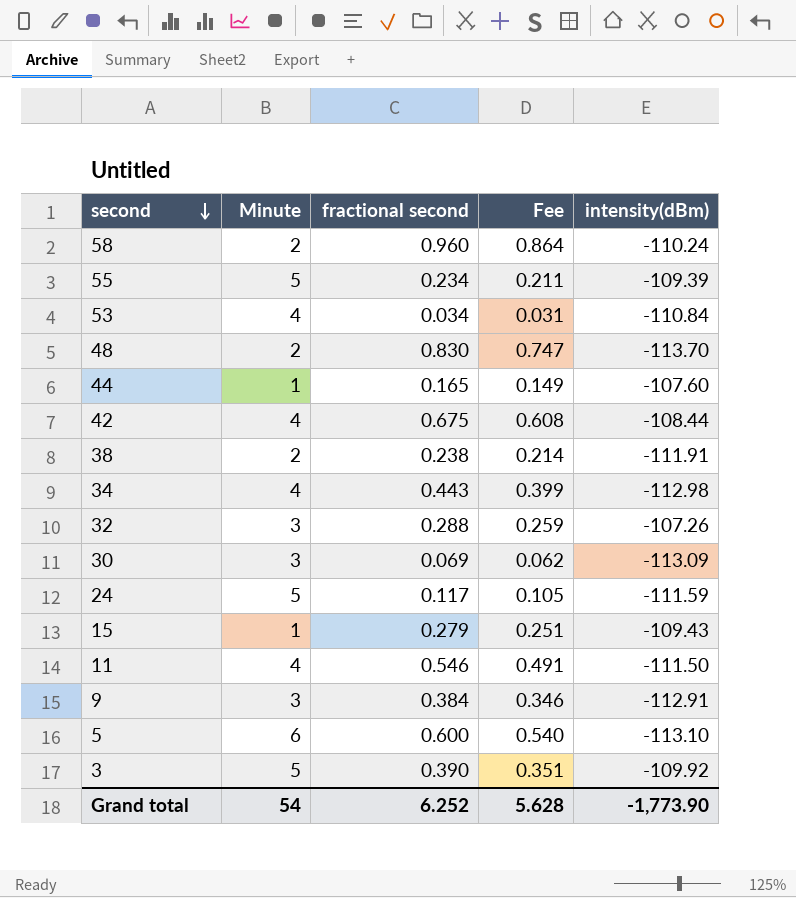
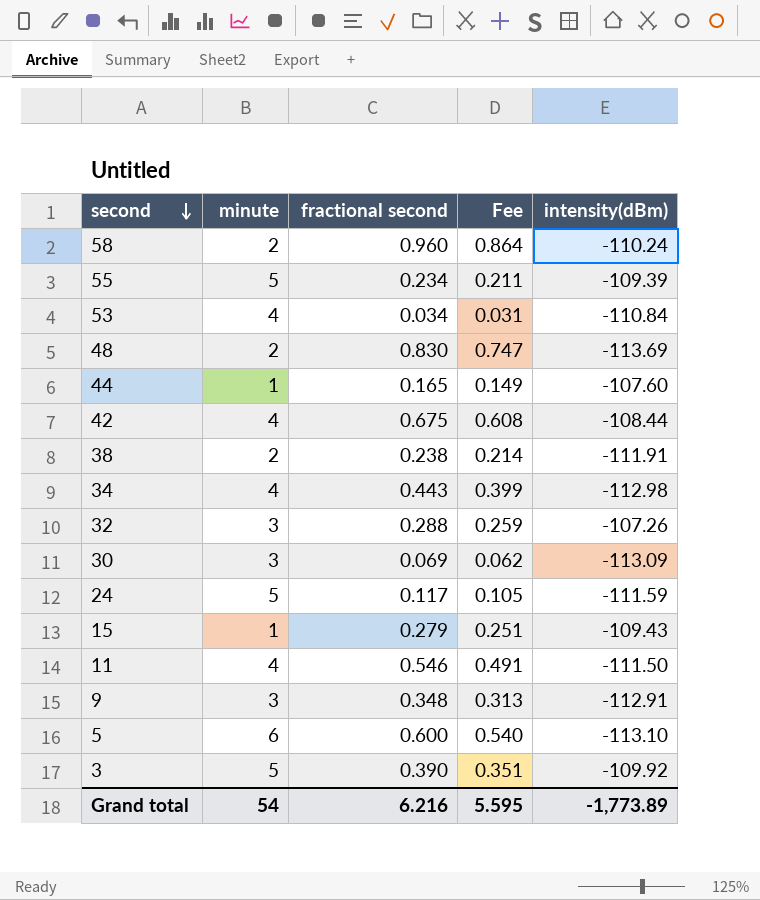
column name: Minute -> minute
48 | intensity(dBm): -113.70 -> -113.69
9 | fractional second: 0.384 -> 0.348
9 | Fee: 0.346 -> 0.313
Grand total | fractional second: 6.252 -> 6.216
Grand total | Fee: 5.628 -> 5.595
Grand total | intensity(dBm): -1,773.90 -> -1,773.89

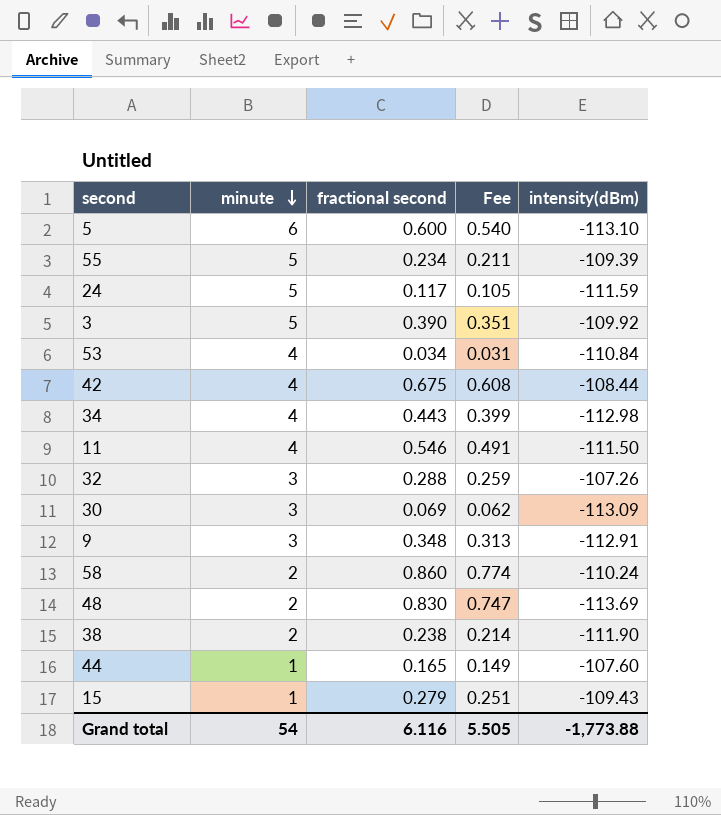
row order: second descending -> minute descending
58 | fractional second: 0.960 -> 0.860
58 | Fee: 0.864 -> 0.774
38 | intensity(dBm): -111.91 -> -111.90
Grand total | fractional second: 6.216 -> 6.116
Grand total | Fee: 5.595 -> 5.505
Grand total | intensity(dBm): -1,773.89 -> -1,773.88

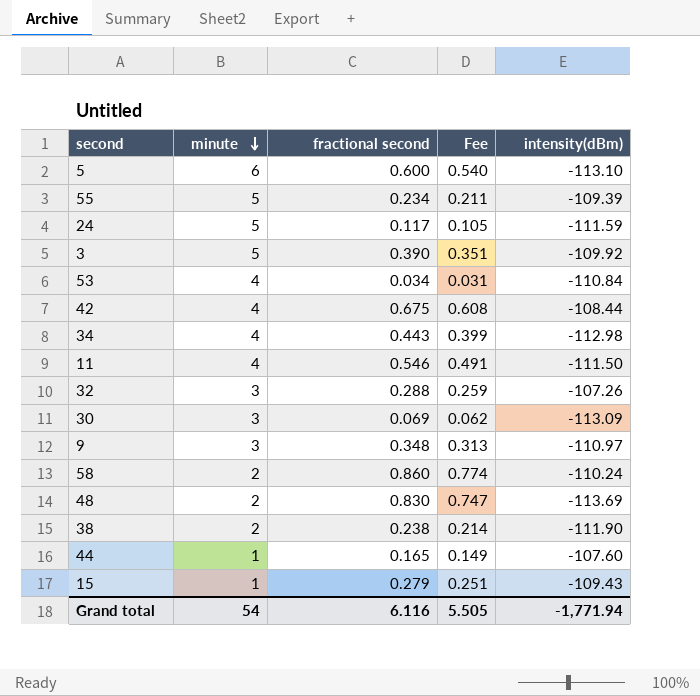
9 | intensity(dBm): -112.91 -> -110.97
Grand total | intensity(dBm): -1,773.88 -> -1,771.94

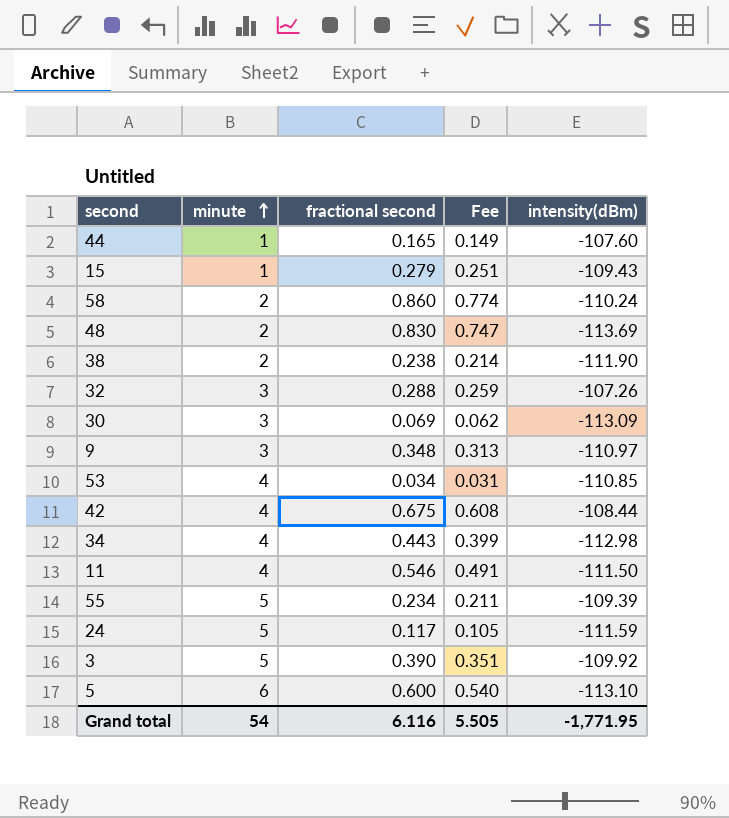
row order: minute descending -> minute ascending
53 | intensity(dBm): -110.84 -> -110.85
Grand total | intensity(dBm): -1,771.94 -> -1,771.95

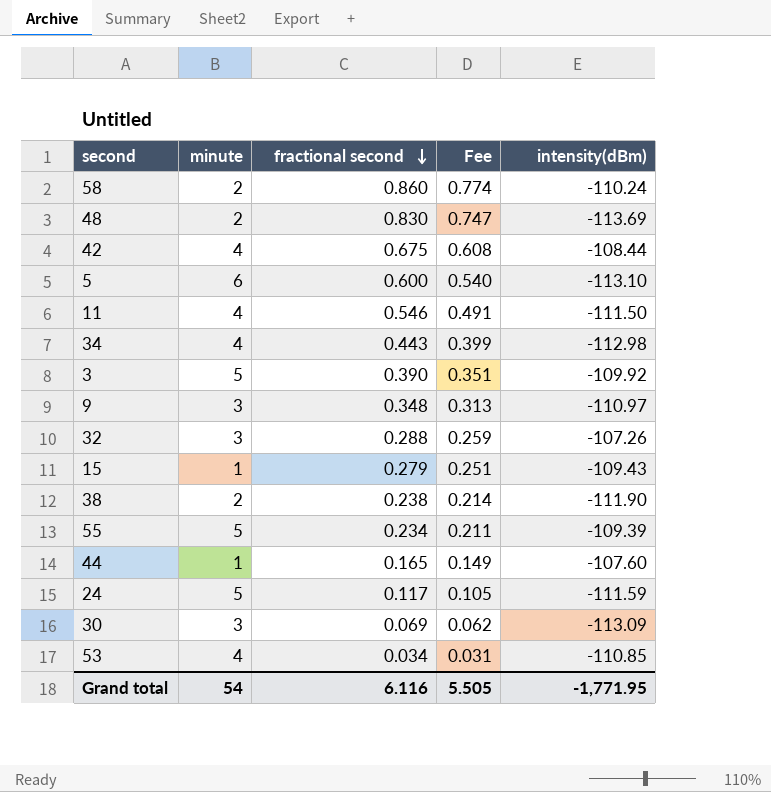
row order: minute ascending -> fractional second descending

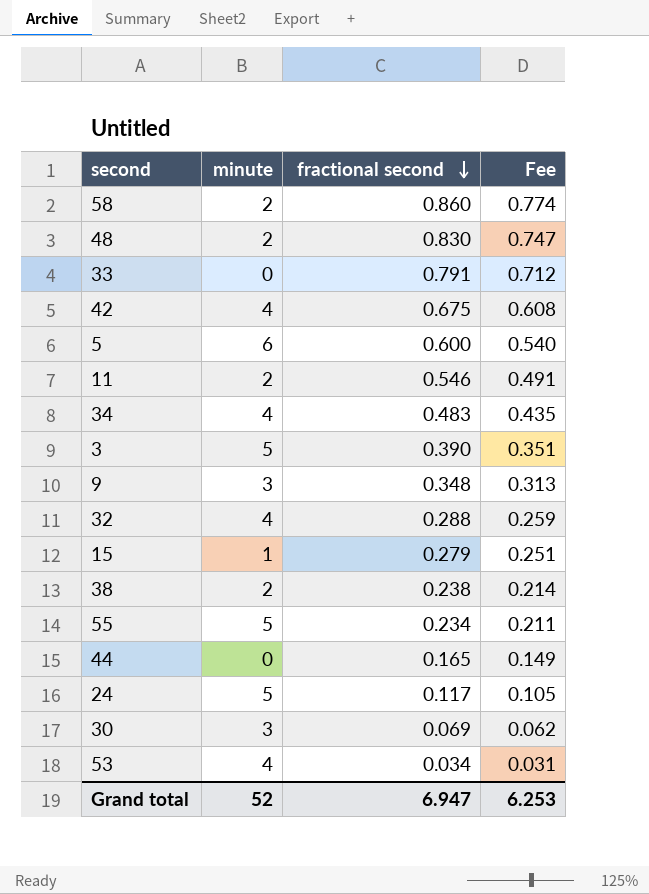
column intensity(dBm) | position: 5 -> none
row 33: none -> 0 | 0.791 | 0.712
11 | minute: 4 -> 2
34 | fractional second: 0.443 -> 0.483
34 | Fee: 0.399 -> 0.435
32 | minute: 3 -> 4
44 | minute: 1 -> 0
Grand total | minute: 54 -> 52
Grand total | fractional second: 6.116 -> 6.947
Grand total | Fee: 5.505 -> 6.253

